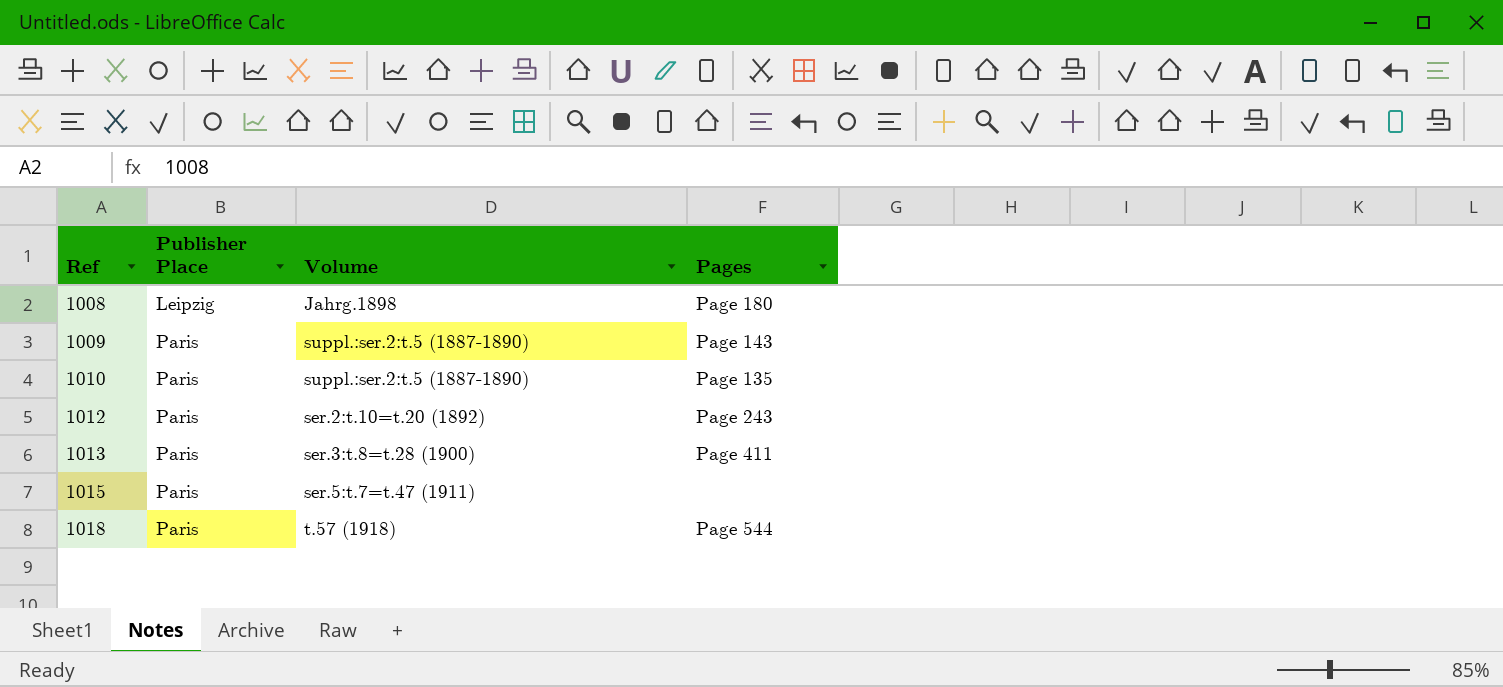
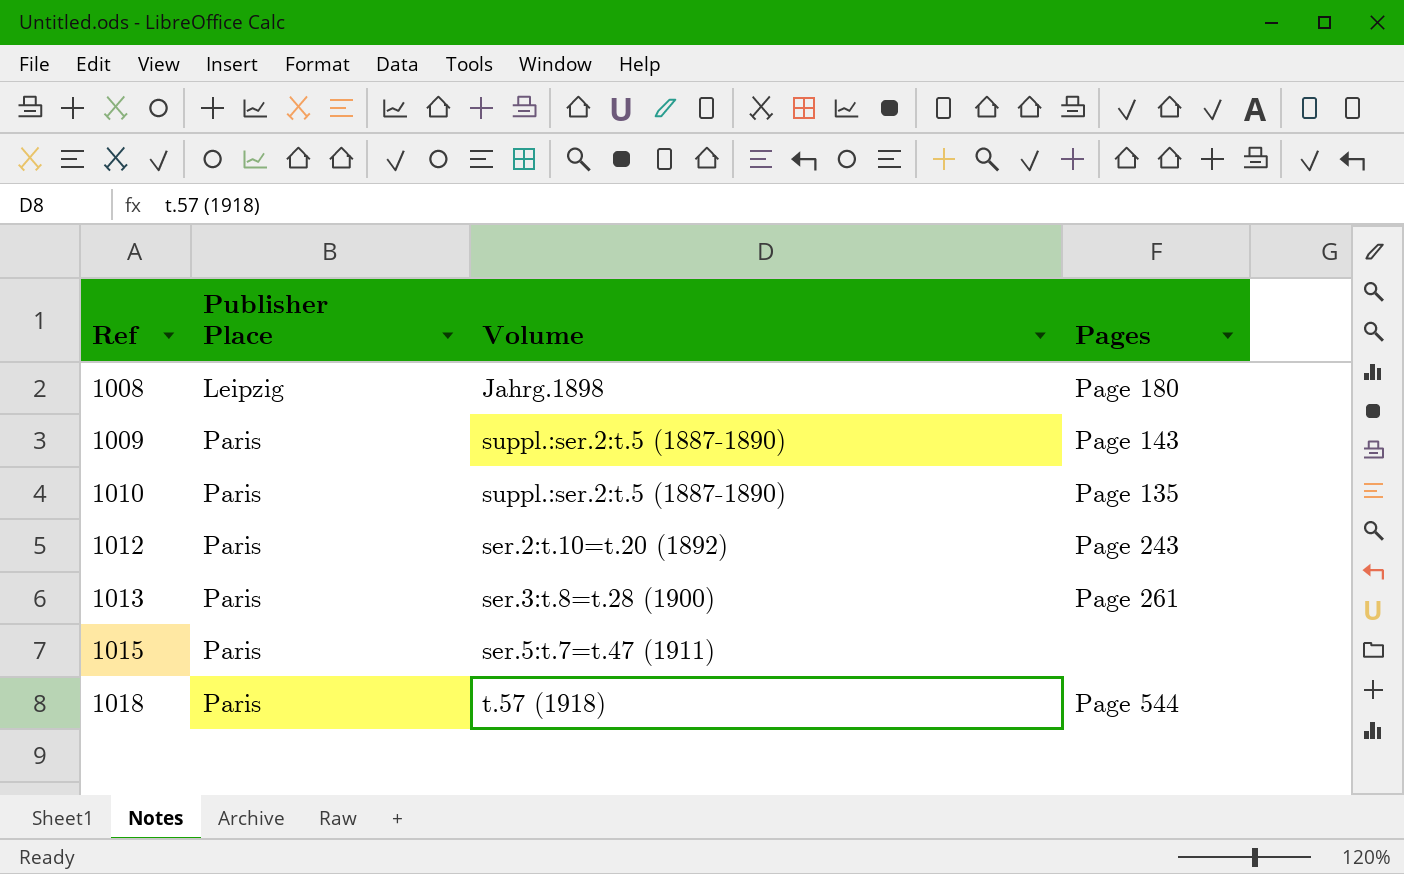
1013 | Pages: Page 411 -> Page 261

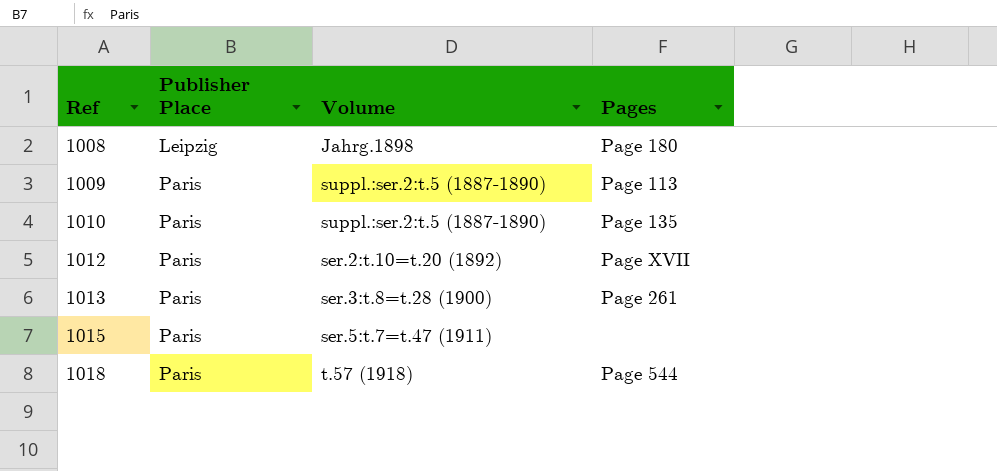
1009 | Pages: Page 143 -> Page 113
1012 | Pages: Page 243 -> Page XVII

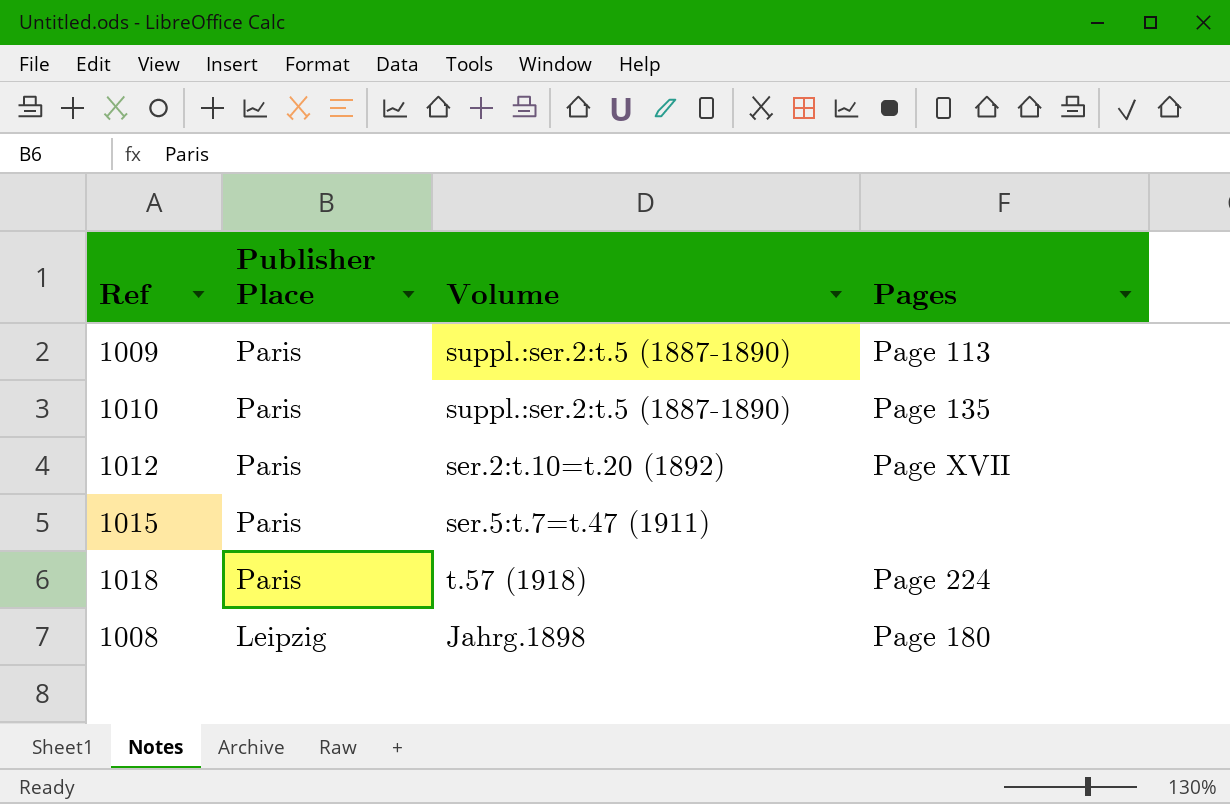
row order: Ref ascending -> Publisher Place descending
row 1013: Paris | ser.3:t.8=t.28 (1900) | Page 261 -> none
1018 | Pages: Page 544 -> Page 224

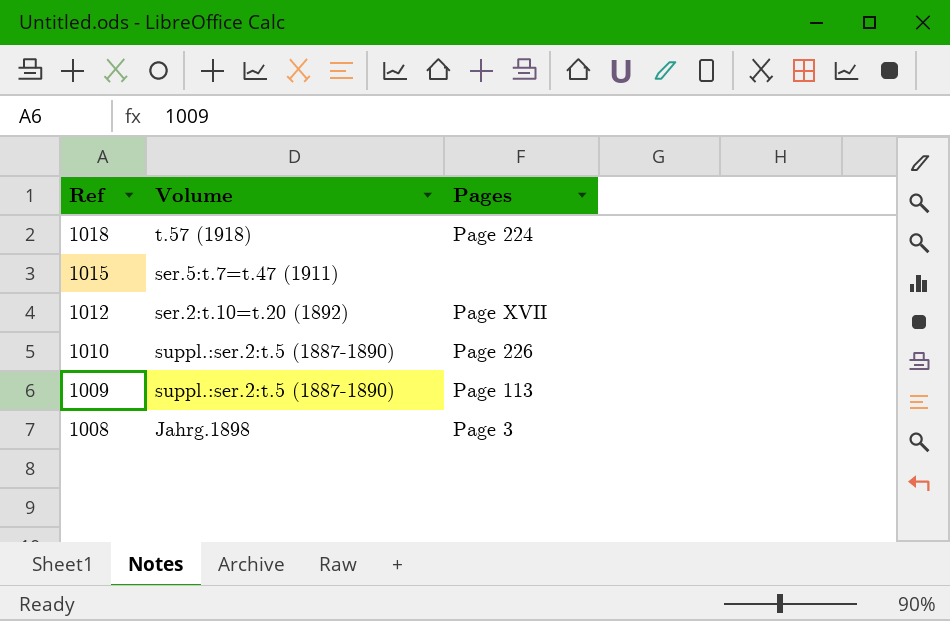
row order: Publisher Place descending -> Ref descending
column Publisher Place | position: 2 -> none
1010 | Pages: Page 135 -> Page 226
1008 | Pages: Page 180 -> Page 3

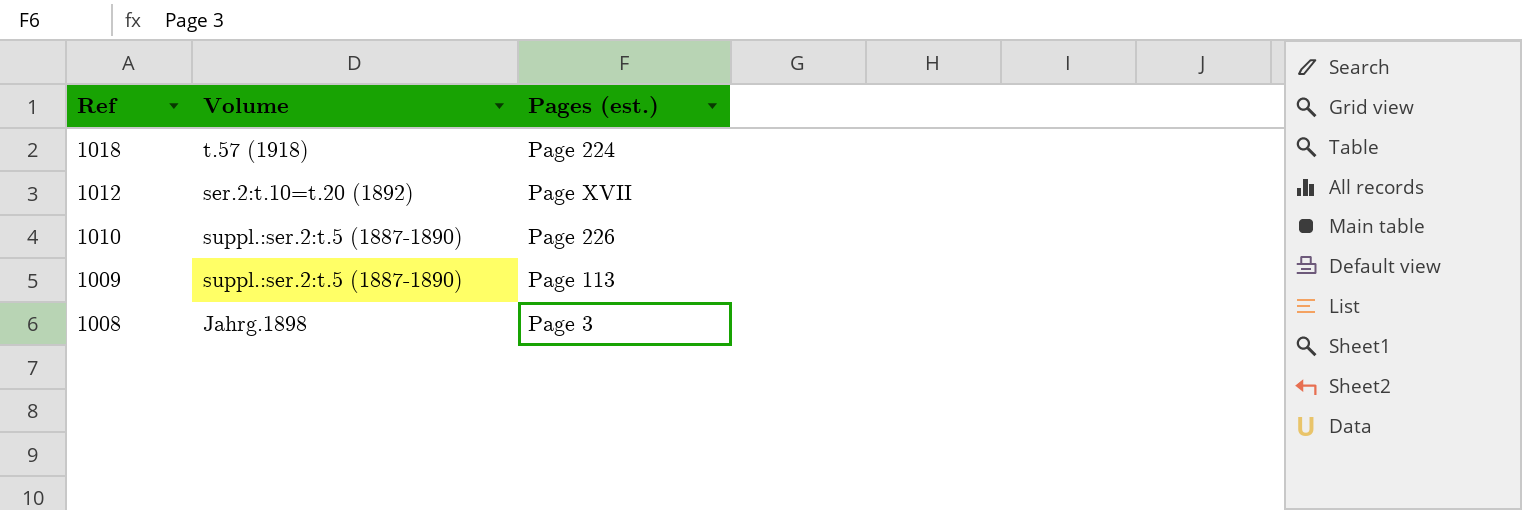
column name: Pages -> Pages (est.)
row 1015: ser.5:t.7=t.47 (1911) | none -> none

